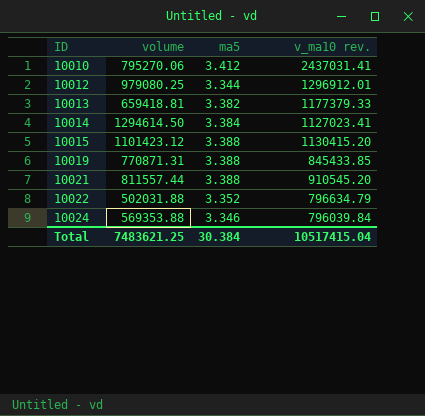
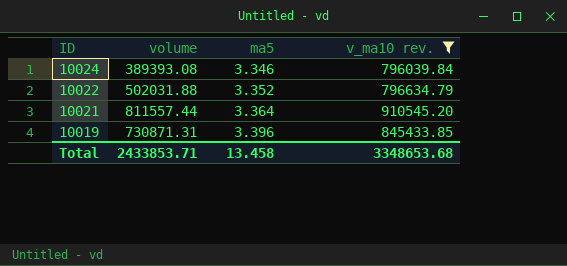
filter: none -> v_ma10 rev. <= 910545.20
row order: ID ascending -> ID descending
10024 | volume: 569353.88 -> 389393.08
10021 | ma5: 3.388 -> 3.364
10019 | volume: 770871.31 -> 730871.31
10019 | ma5: 3.388 -> 3.396
Total | volume: 7483621.25 -> 2433853.71
Total | ma5: 30.384 -> 13.458
Total | v_ma10 rev.: 10517415.04 -> 3348653.68

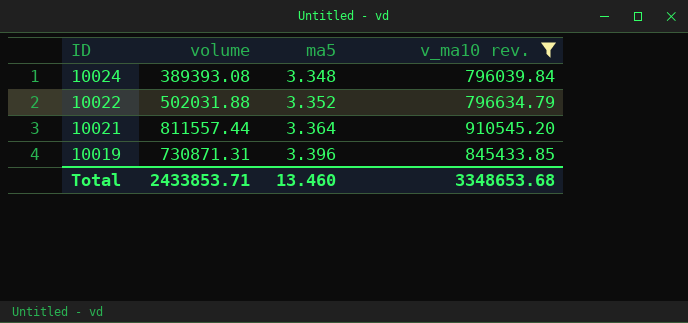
10024 | ma5: 3.346 -> 3.348
Total | ma5: 13.458 -> 13.460

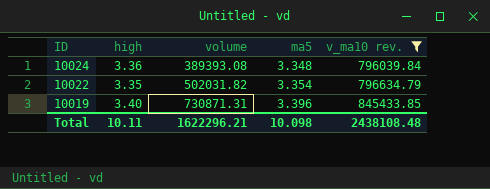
column high | position: none -> 2
row 10021: 811557.44 | 3.364 | 910545.20 -> none
10022 | volume: 502031.88 -> 502031.82
10022 | ma5: 3.352 -> 3.354
Total | volume: 2433853.71 -> 1622296.21
Total | ma5: 13.460 -> 10.098
Total | v_ma10 rev.: 3348653.68 -> 2438108.48

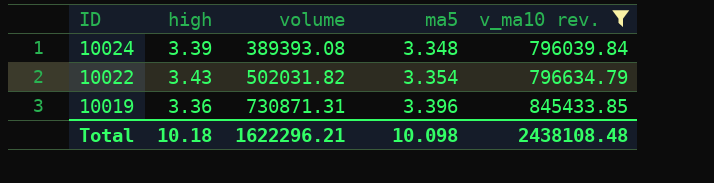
10024 | high: 3.36 -> 3.39
10022 | high: 3.35 -> 3.43
10019 | high: 3.40 -> 3.36
Total | high: 10.11 -> 10.18

